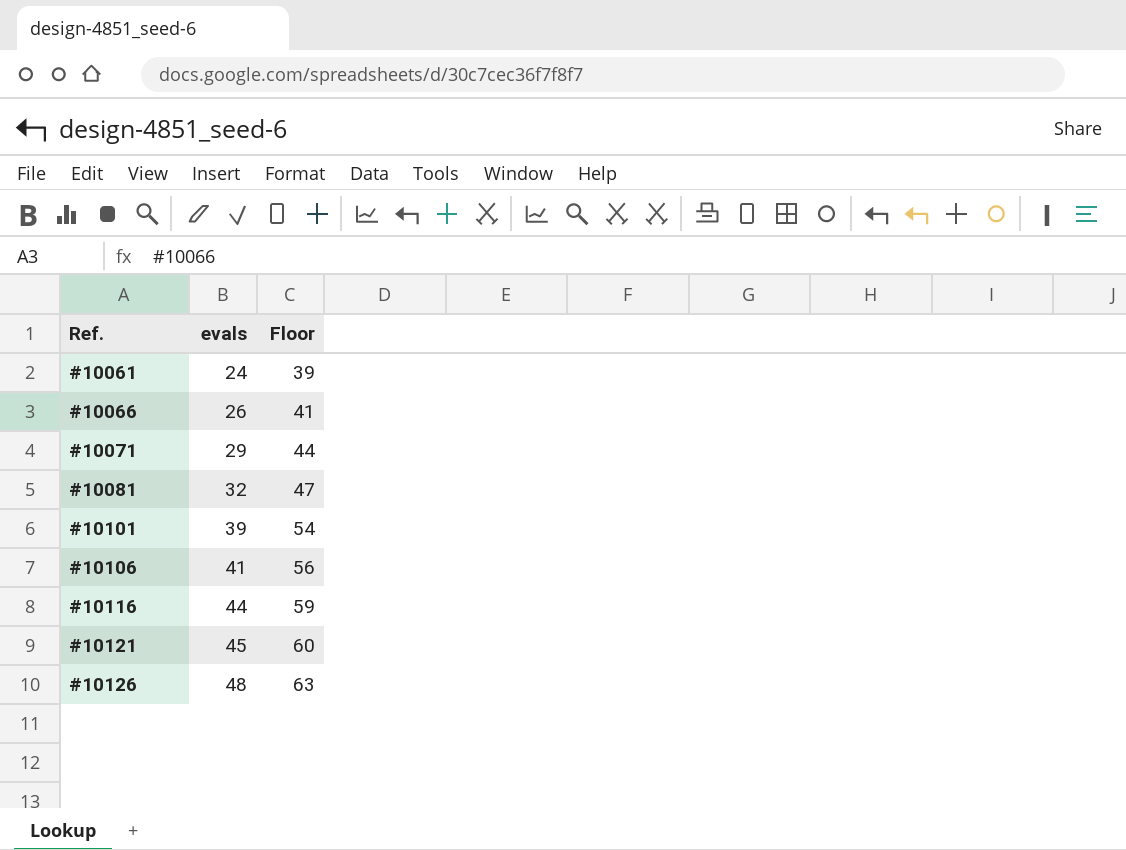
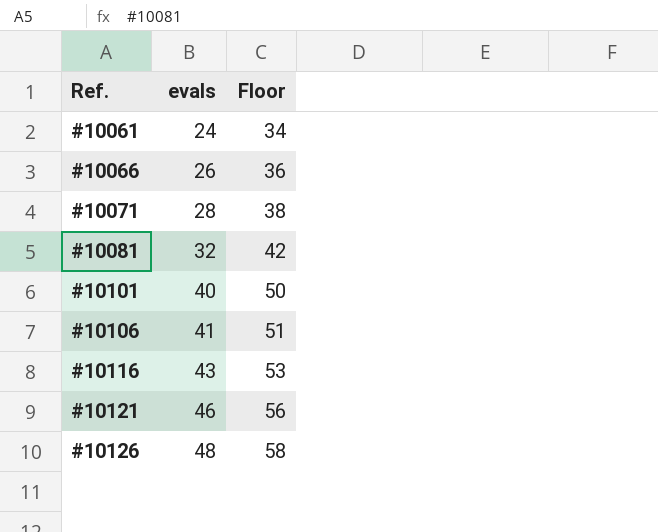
column Floor | formula: [evals] + 15 -> [evals] + 10
#10071 | evals: 29 -> 28
#10101 | evals: 39 -> 40
#10116 | evals: 44 -> 43
#10121 | evals: 45 -> 46

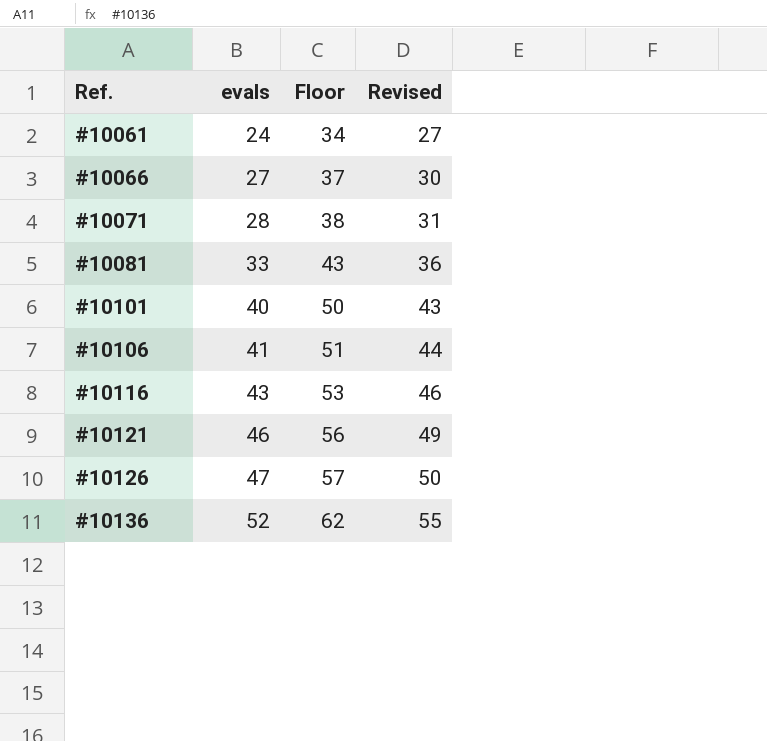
column Revised | formula: none -> [evals] + 3
#10066 | evals: 26 -> 27
#10066 | Floor: 36 -> 37
#10081 | evals: 32 -> 33
#10081 | Floor: 42 -> 43
#10126 | evals: 48 -> 47
#10126 | Floor: 58 -> 57
row #10136: none -> 52 | 62 | 55

